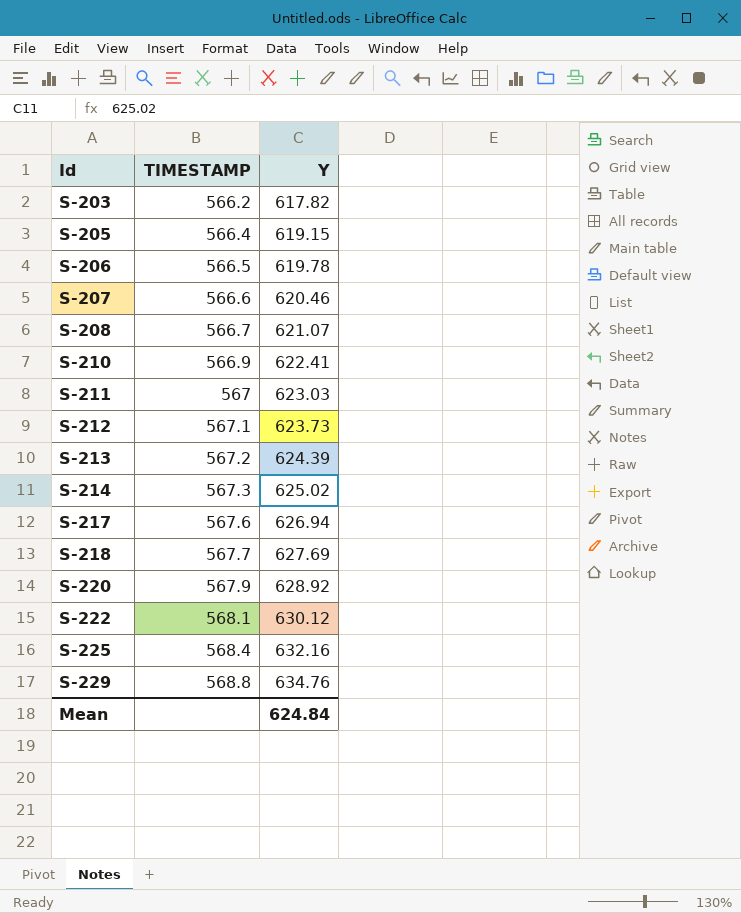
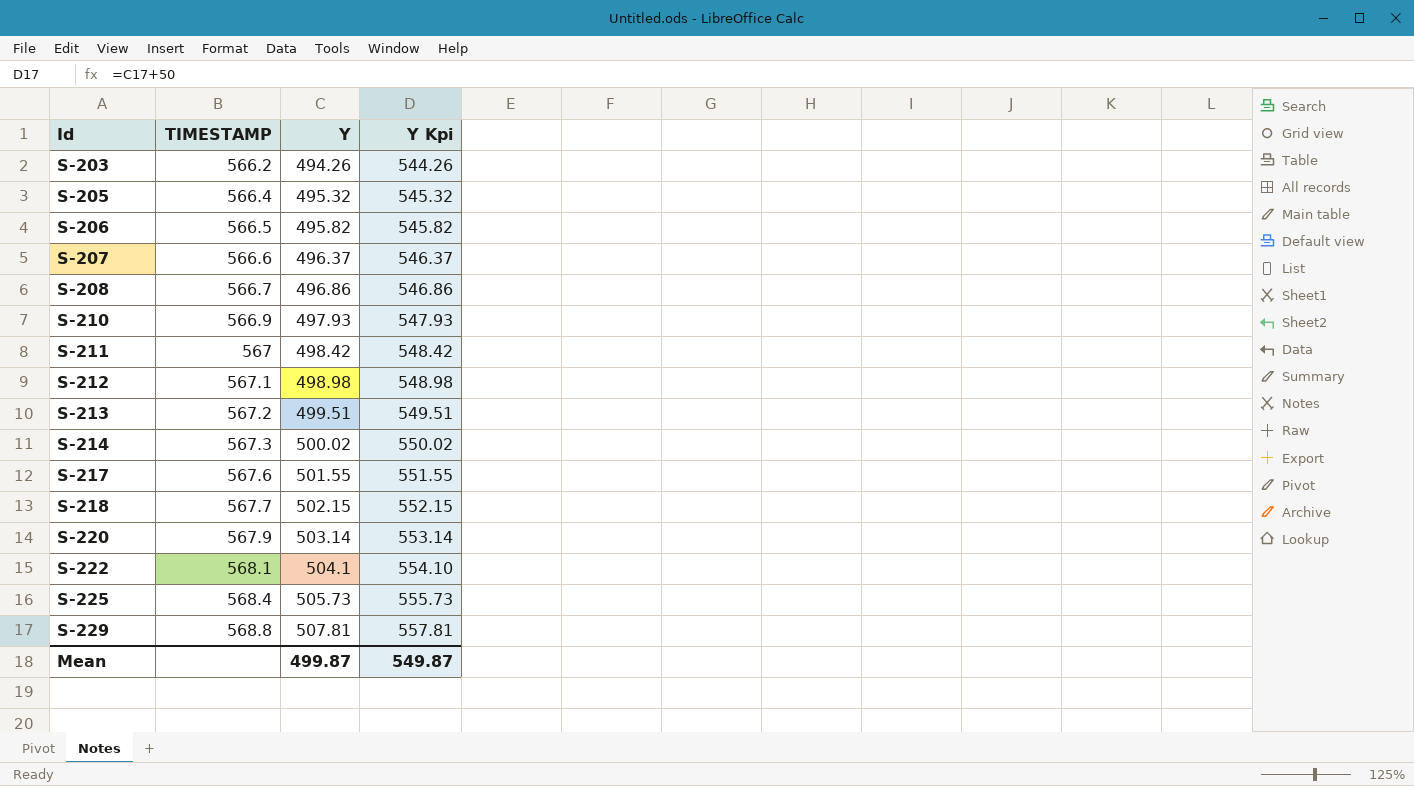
column Y Kpi | formula: none -> [Y] + 50
S-203 | Y: 617.82 -> 494.26
S-205 | Y: 619.15 -> 495.32
S-206 | Y: 619.78 -> 495.82
S-207 | Y: 620.46 -> 496.37
S-208 | Y: 621.07 -> 496.86
S-210 | Y: 622.41 -> 497.93
S-211 | Y: 623.03 -> 498.42
S-212 | Y: 623.73 -> 498.98
S-213 | Y: 624.39 -> 499.51
S-214 | Y: 625.02 -> 500.02
S-217 | Y: 626.94 -> 501.55
S-218 | Y: 627.69 -> 502.15
S-220 | Y: 628.92 -> 503.14
S-222 | Y: 630.12 -> 504.1
S-225 | Y: 632.16 -> 505.73
S-229 | Y: 634.76 -> 507.81
Mean | Y: 624.84 -> 499.87

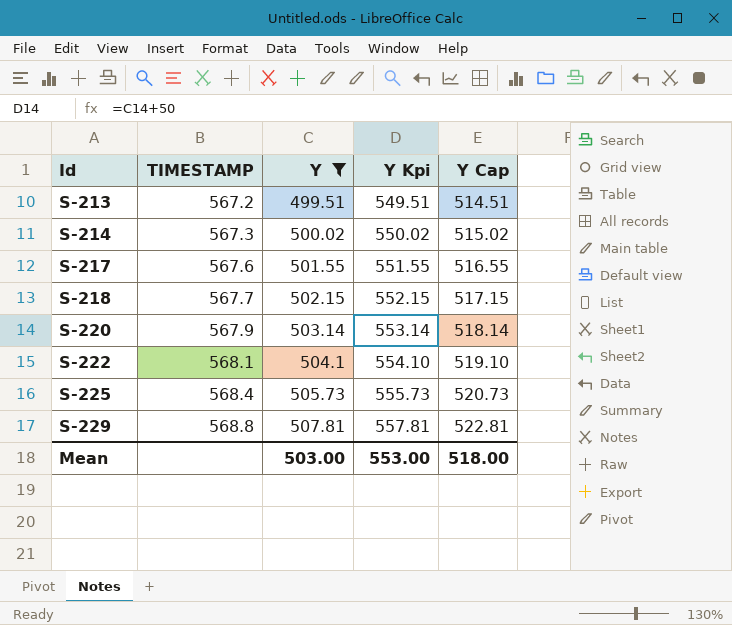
filter: none -> Y >= 499.51
column Y Cap | formula: none -> [Y] + 15
Mean | Y: 499.87 -> 503.00
Mean | Y Kpi: 549.87 -> 553.00

